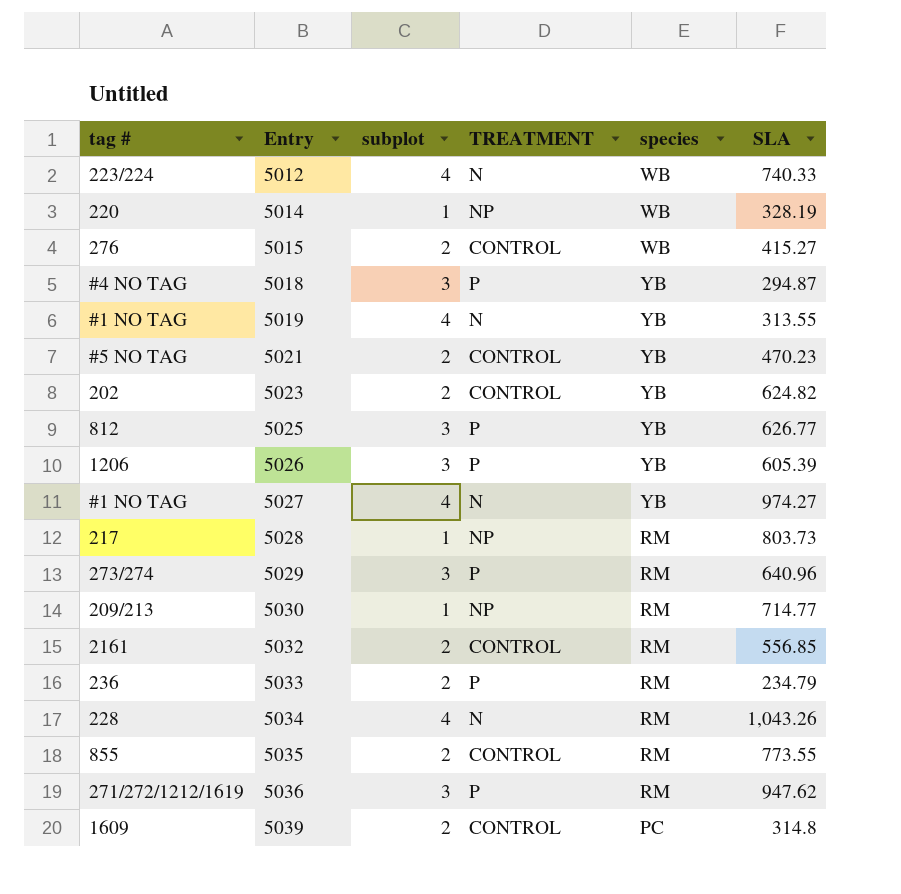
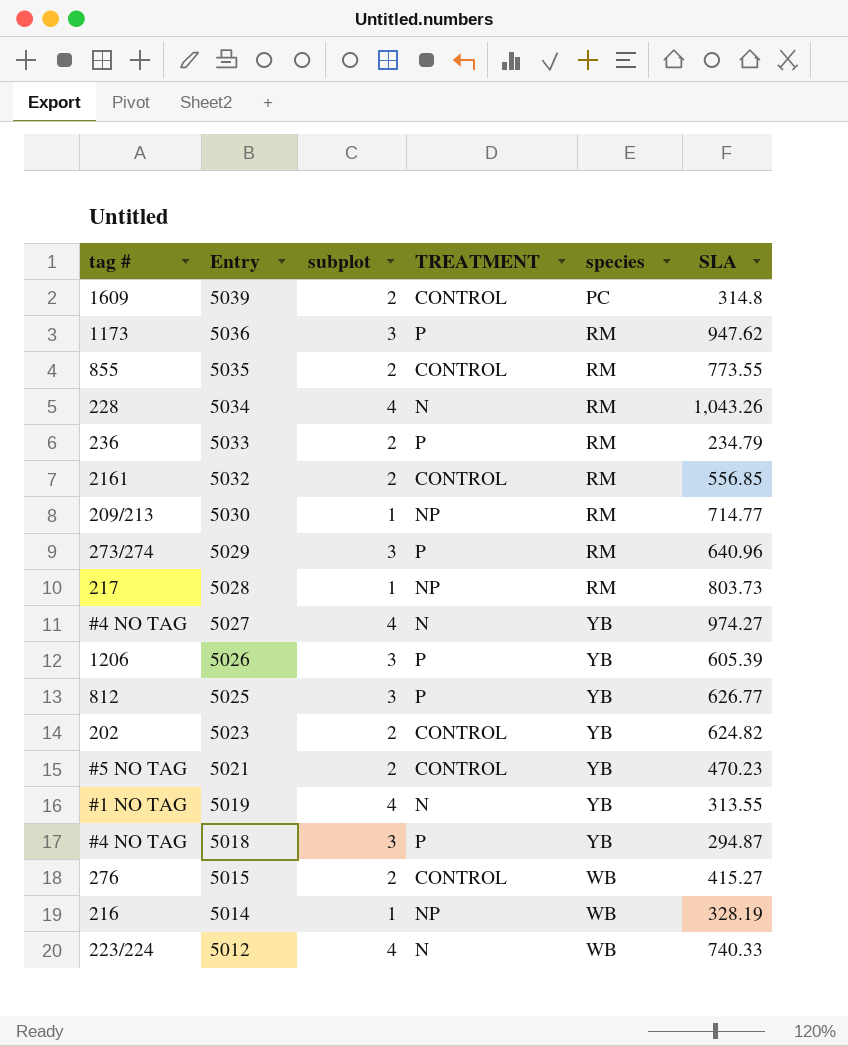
row order: Entry ascending -> Entry descending
5036 | tag #: 271/272/1212/1619 -> 1173
5027 | tag #: #1 NO TAG -> #4 NO TAG
5014 | tag #: 220 -> 216

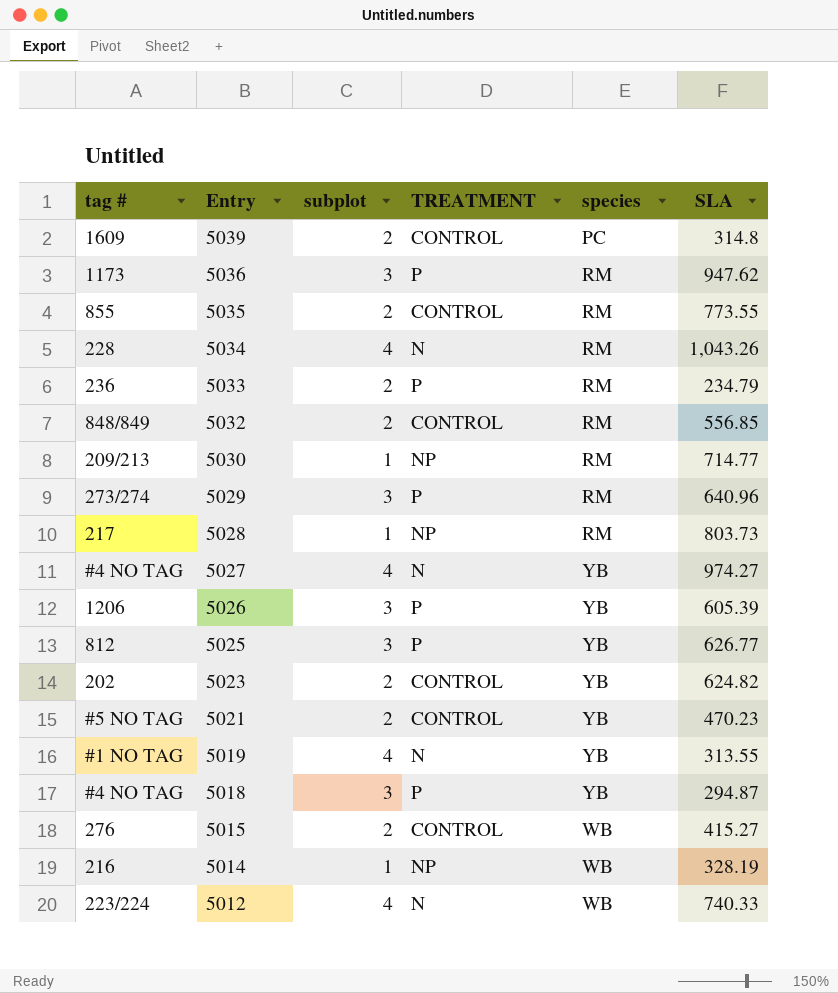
5032 | tag #: 2161 -> 848/849

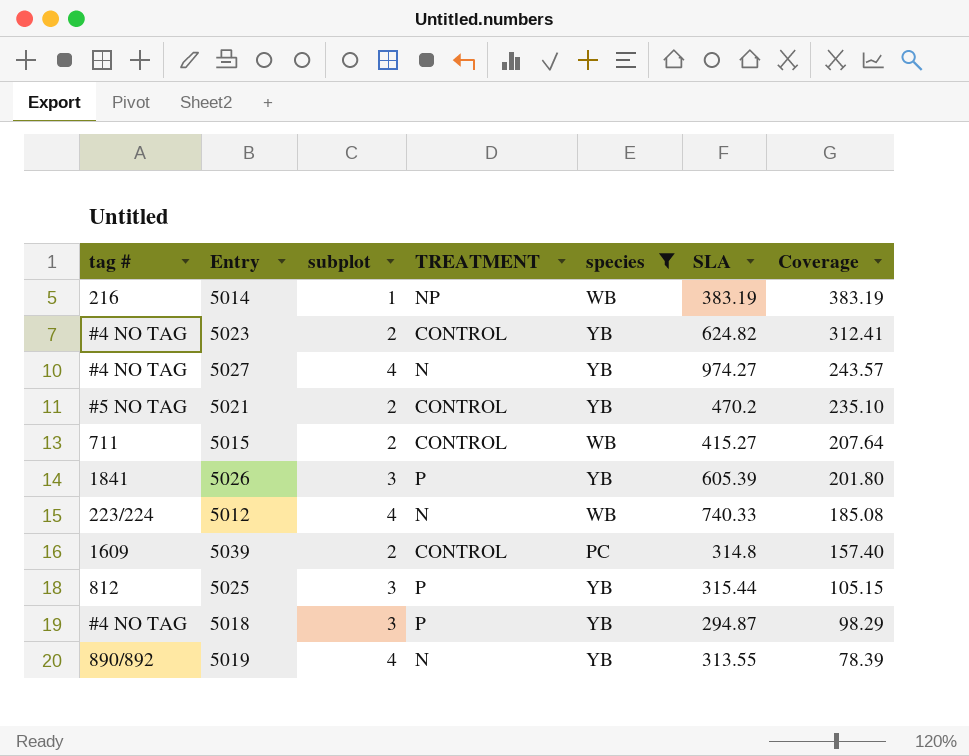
filter: none -> species != RM
row order: Entry descending -> Coverage descending
column Coverage | formula: none -> [SLA] / [subplot]
5014 | SLA: 328.19 -> 383.19
5023 | tag #: 202 -> #4 NO TAG
5021 | SLA: 470.23 -> 470.2
5015 | tag #: 276 -> 711
5026 | tag #: 1206 -> 1841
5025 | SLA: 626.77 -> 315.44
5019 | tag #: #1 NO TAG -> 890/892

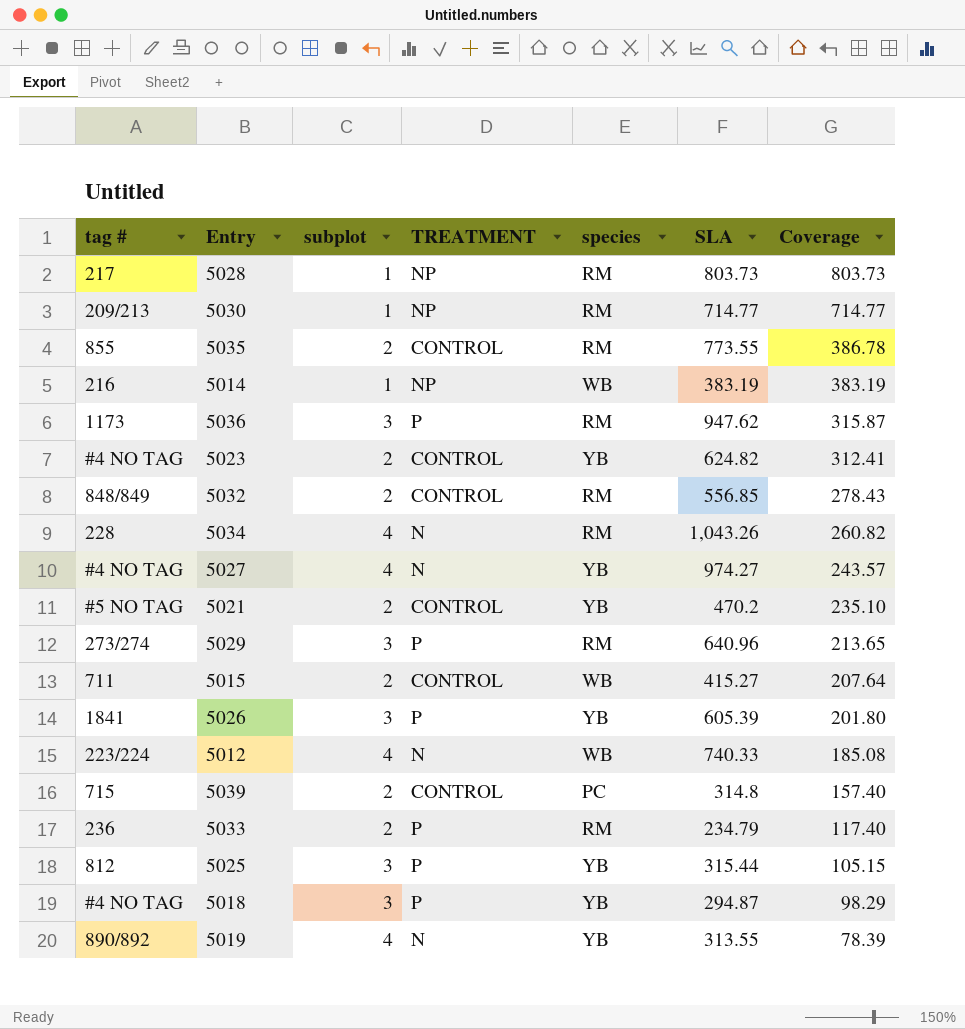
filter: species != RM -> none
5039 | tag #: 1609 -> 715

